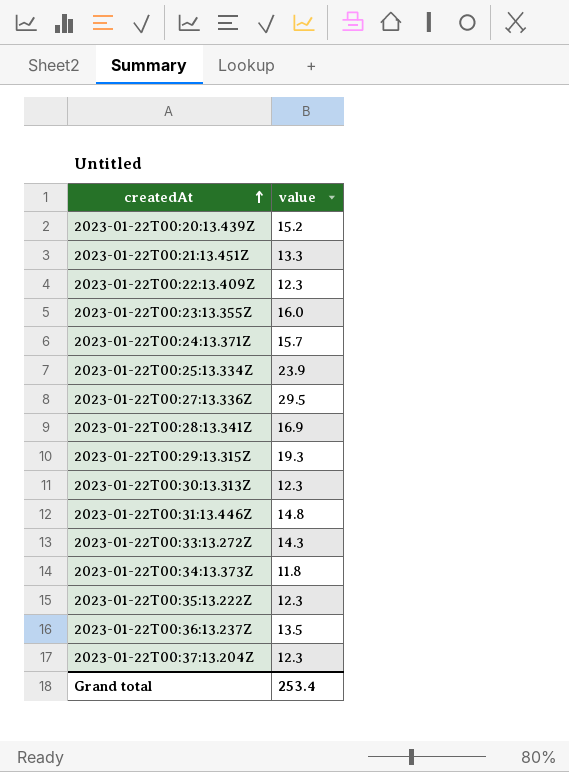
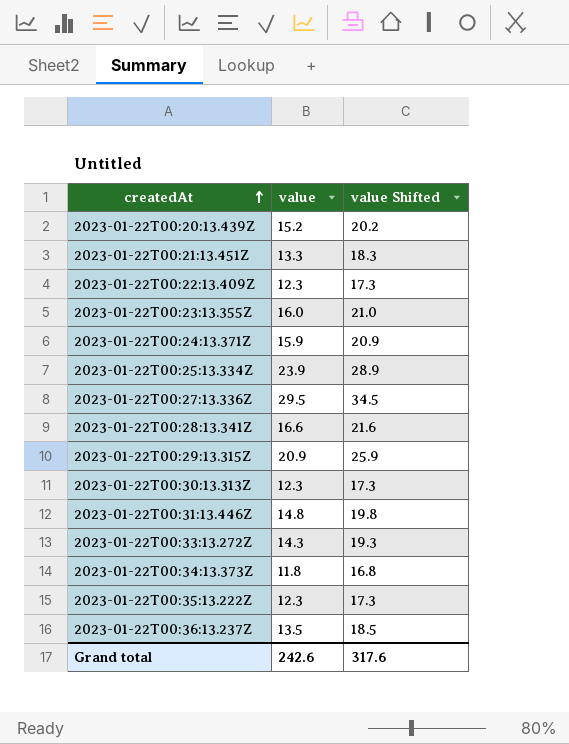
column value Shifted | formula: none -> [value] + 5
row 2023-01-22T00:37:13.204Z: 12.3 -> none
2023-01-22T00:24:13.371Z | value: 15.7 -> 15.9
2023-01-22T00:28:13.341Z | value: 16.9 -> 16.6
2023-01-22T00:29:13.315Z | value: 19.3 -> 20.9
Grand total | value: 253.4 -> 242.6

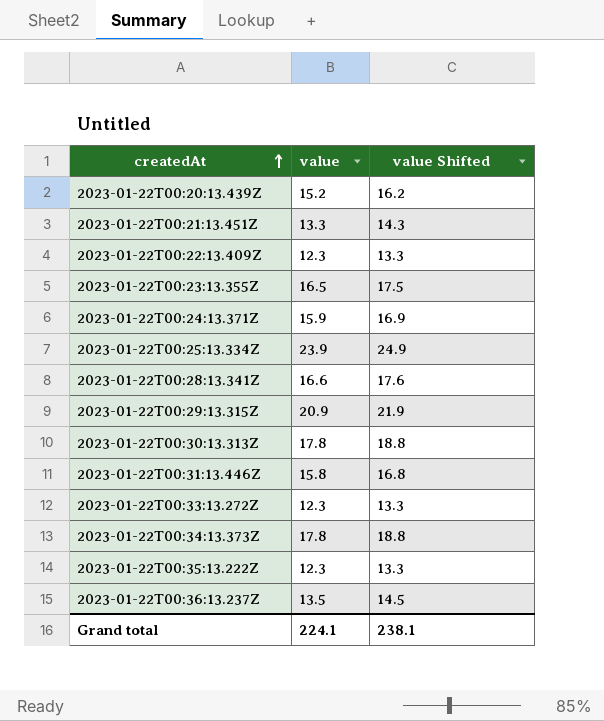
column value Shifted | formula: [value] + 5 -> [value] + 1
row 2023-01-22T00:27:13.336Z: 29.5 | 34.5 -> none
2023-01-22T00:23:13.355Z | value: 16.0 -> 16.5
2023-01-22T00:30:13.313Z | value: 12.3 -> 17.8
2023-01-22T00:31:13.446Z | value: 14.8 -> 15.8
2023-01-22T00:33:13.272Z | value: 14.3 -> 12.3
2023-01-22T00:34:13.373Z | value: 11.8 -> 17.8
Grand total | value: 242.6 -> 224.1
Grand total | value Shifted: 317.6 -> 238.1

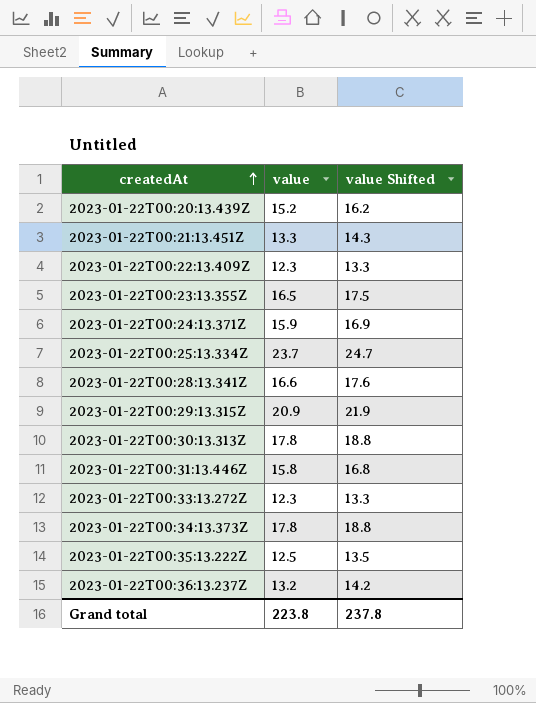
2023-01-22T00:25:13.334Z | value: 23.9 -> 23.7
2023-01-22T00:25:13.334Z | value Shifted: 24.9 -> 24.7
2023-01-22T00:35:13.222Z | value: 12.3 -> 12.5
2023-01-22T00:35:13.222Z | value Shifted: 13.3 -> 13.5
2023-01-22T00:36:13.237Z | value: 13.5 -> 13.2
2023-01-22T00:36:13.237Z | value Shifted: 14.5 -> 14.2
Grand total | value: 224.1 -> 223.8
Grand total | value Shifted: 238.1 -> 237.8

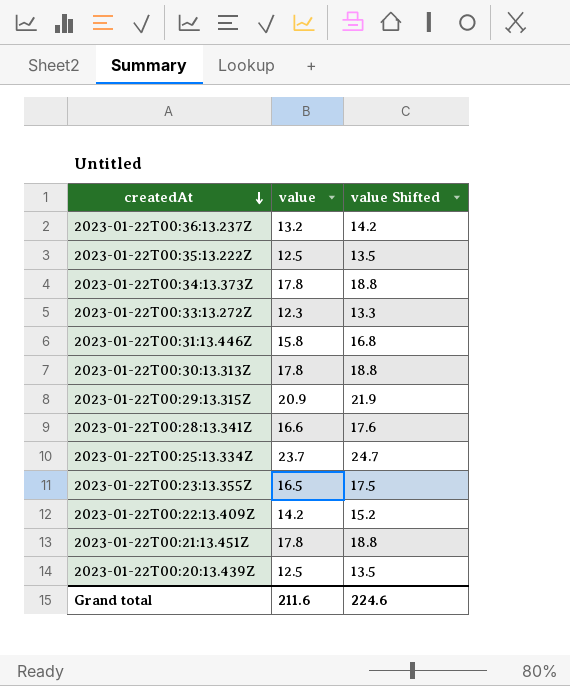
row order: createdAt ascending -> createdAt descending
row 2023-01-22T00:24:13.371Z: 15.9 | 16.9 -> none
2023-01-22T00:22:13.409Z | value: 12.3 -> 14.2
2023-01-22T00:22:13.409Z | value Shifted: 13.3 -> 15.2
2023-01-22T00:21:13.451Z | value: 13.3 -> 17.8
2023-01-22T00:21:13.451Z | value Shifted: 14.3 -> 18.8
2023-01-22T00:20:13.439Z | value: 15.2 -> 12.5
2023-01-22T00:20:13.439Z | value Shifted: 16.2 -> 13.5
Grand total | value: 223.8 -> 211.6
Grand total | value Shifted: 237.8 -> 224.6

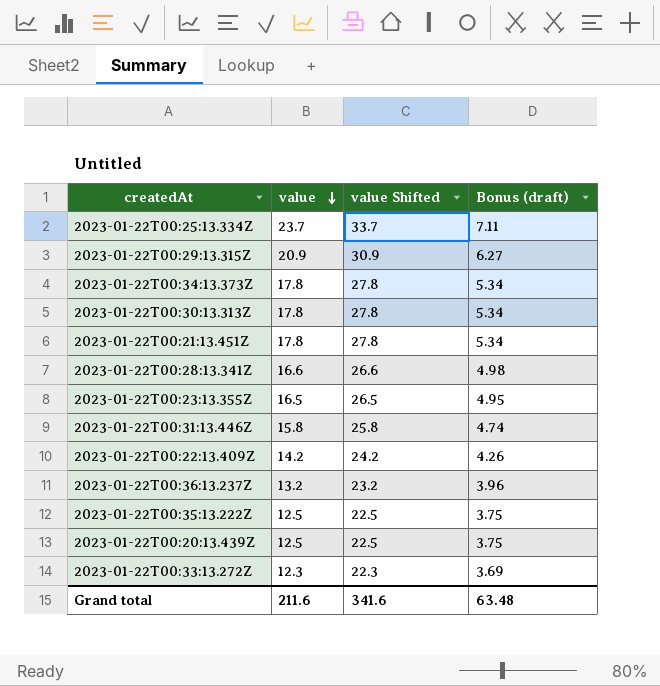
row order: createdAt descending -> value descending
column value Shifted | formula: [value] + 1 -> [value] + 10
column Bonus (draft) | formula: none -> [value] * 0.3
Grand total | value Shifted: 224.6 -> 341.6

